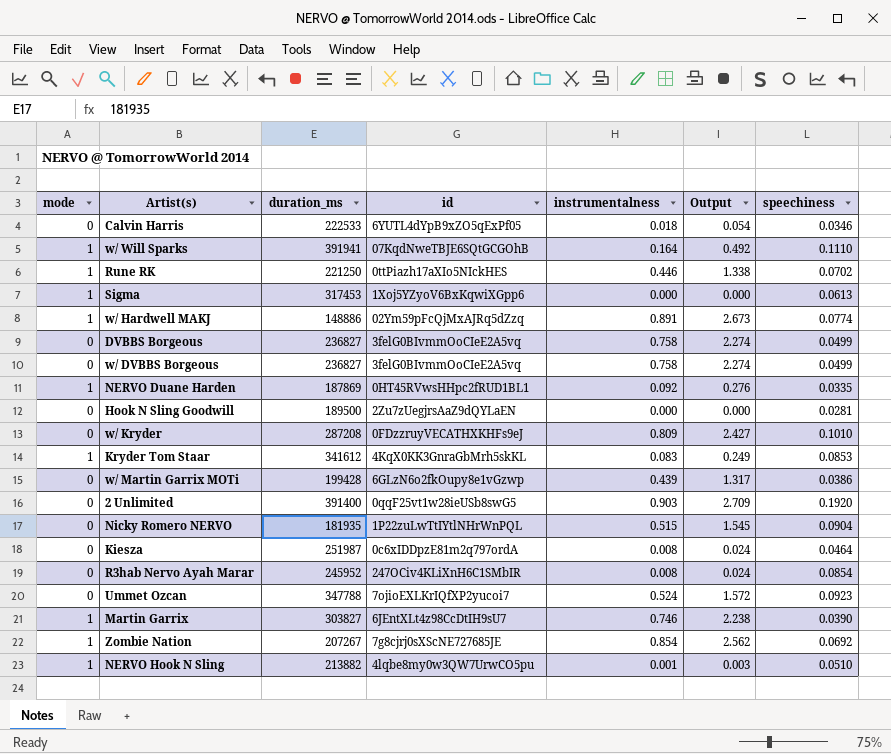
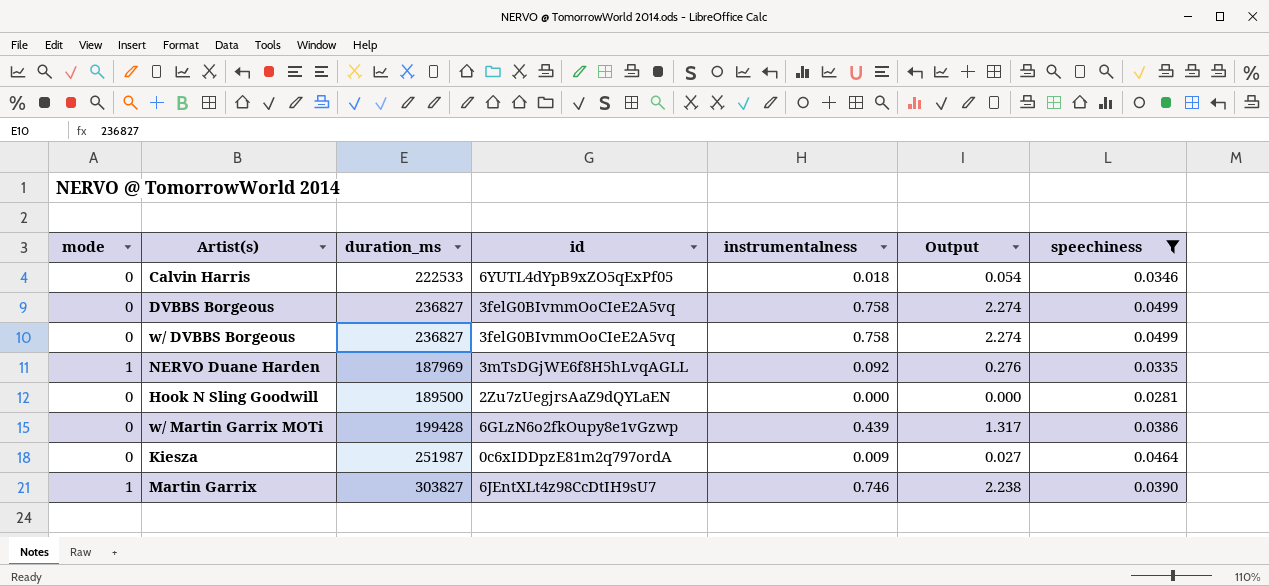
filter: none -> speechiness <= 0.0499
NERVO Duane Harden | duration_ms: 187869 -> 187969
NERVO Duane Harden | id: 0HT45RVwsHHpc2fRUD1BL1 -> 3mTsDGjWE6f8H5hLvqAGLL
Kiesza | instrumentalness: 0.008 -> 0.009
Kiesza | Output: 0.024 -> 0.027

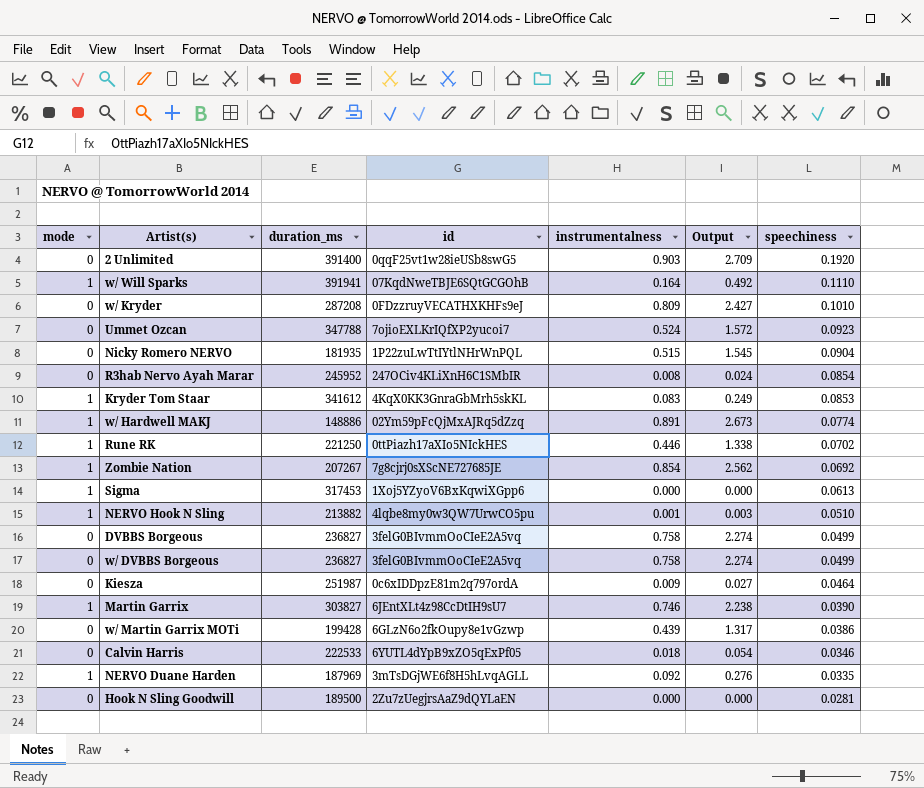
filter: speechiness <= 0.0499 -> none
row order: none -> speechiness descending

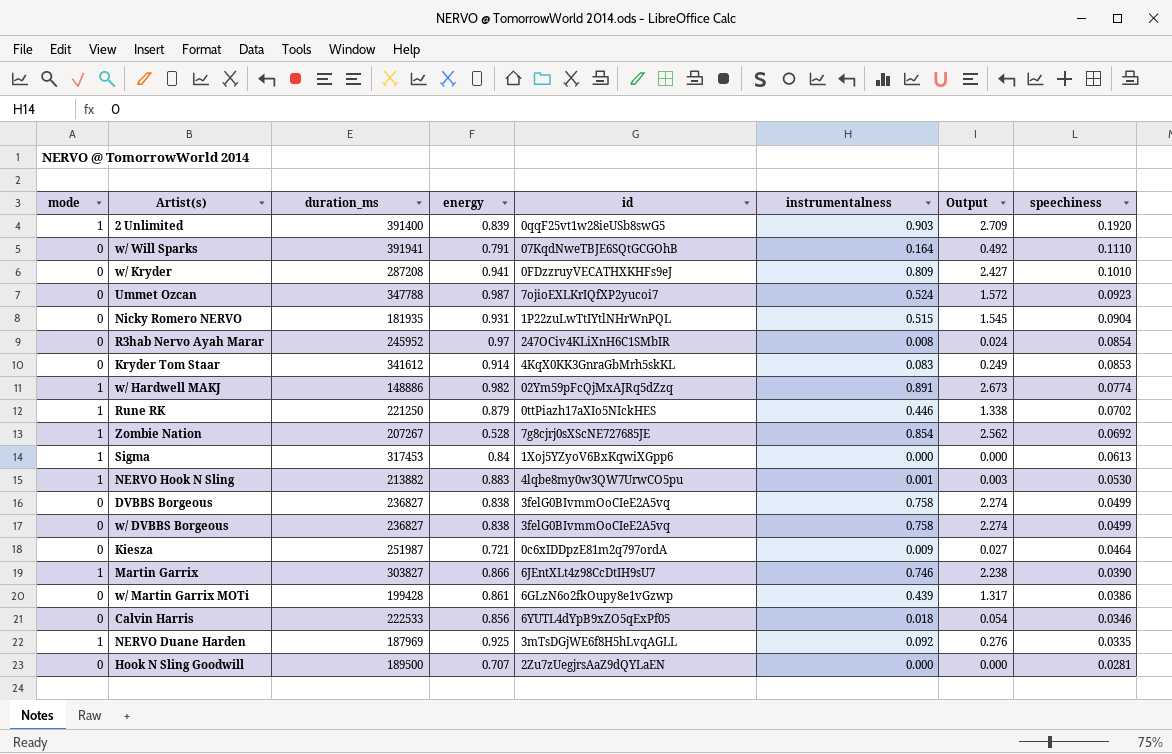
column energy | position: none -> 4
2 Unlimited | mode: 0 -> 1
w/ Will Sparks | mode: 1 -> 0
Kryder Tom Staar | mode: 1 -> 0
NERVO Hook N Sling | speechiness: 0.0510 -> 0.0530

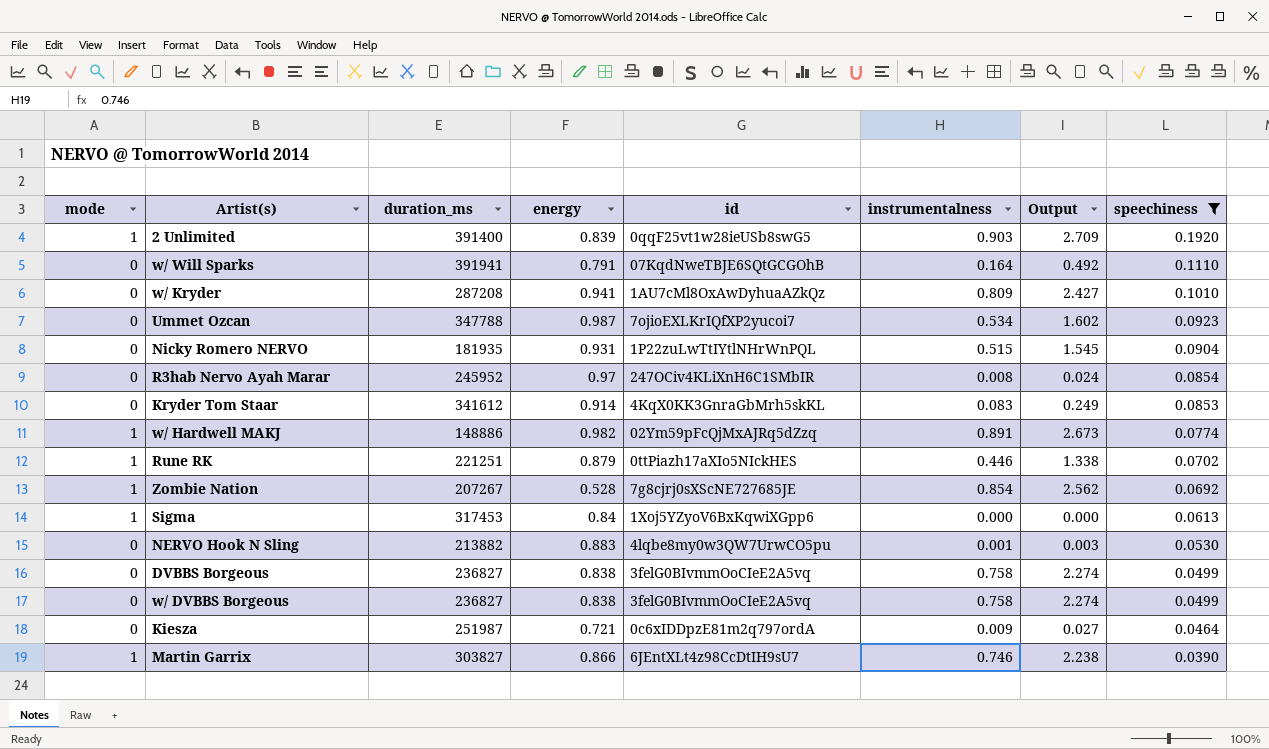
filter: none -> speechiness >= 0.0390
w/ Kryder | id: 0FDzzruyVECATHXKHFs9eJ -> 1AU7cMl8OxAwDyhuaAZkQz
Ummet Ozcan | instrumentalness: 0.524 -> 0.534
Ummet Ozcan | Output: 1.572 -> 1.602
Rune RK | duration_ms: 221250 -> 221251
NERVO Hook N Sling | mode: 1 -> 0

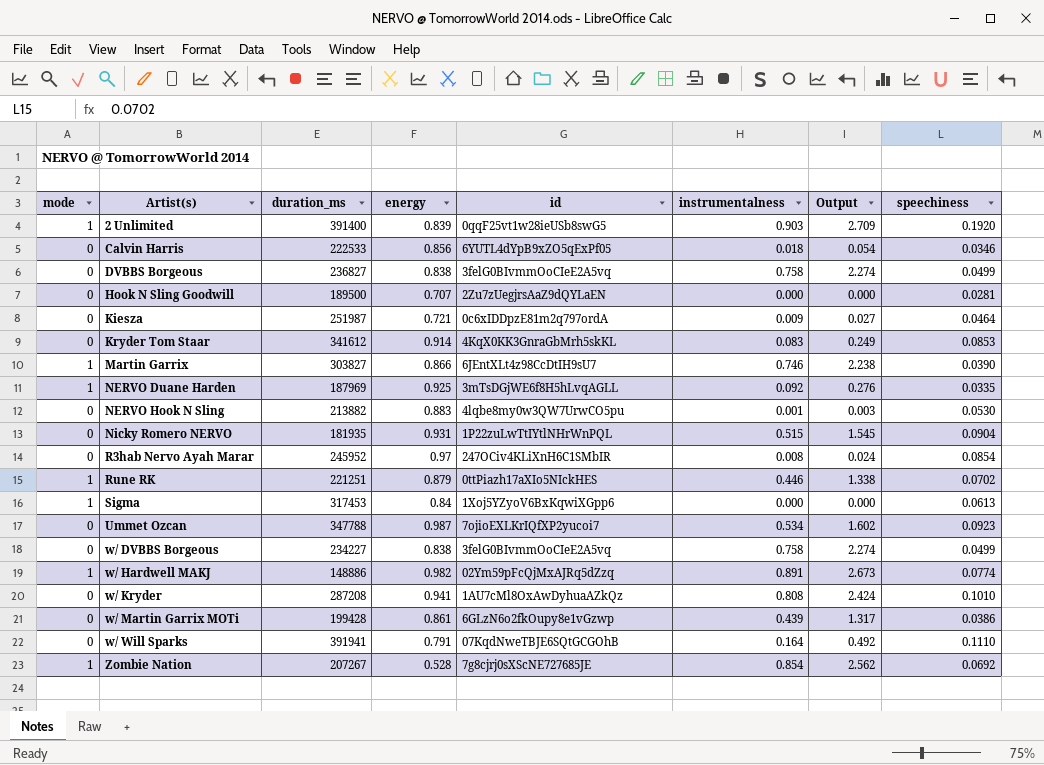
filter: speechiness >= 0.0390 -> none
row order: speechiness descending -> Artist(s) ascending
w/ DVBBS Borgeous | duration_ms: 236827 -> 234227
w/ Kryder | instrumentalness: 0.809 -> 0.808
w/ Kryder | Output: 2.427 -> 2.424

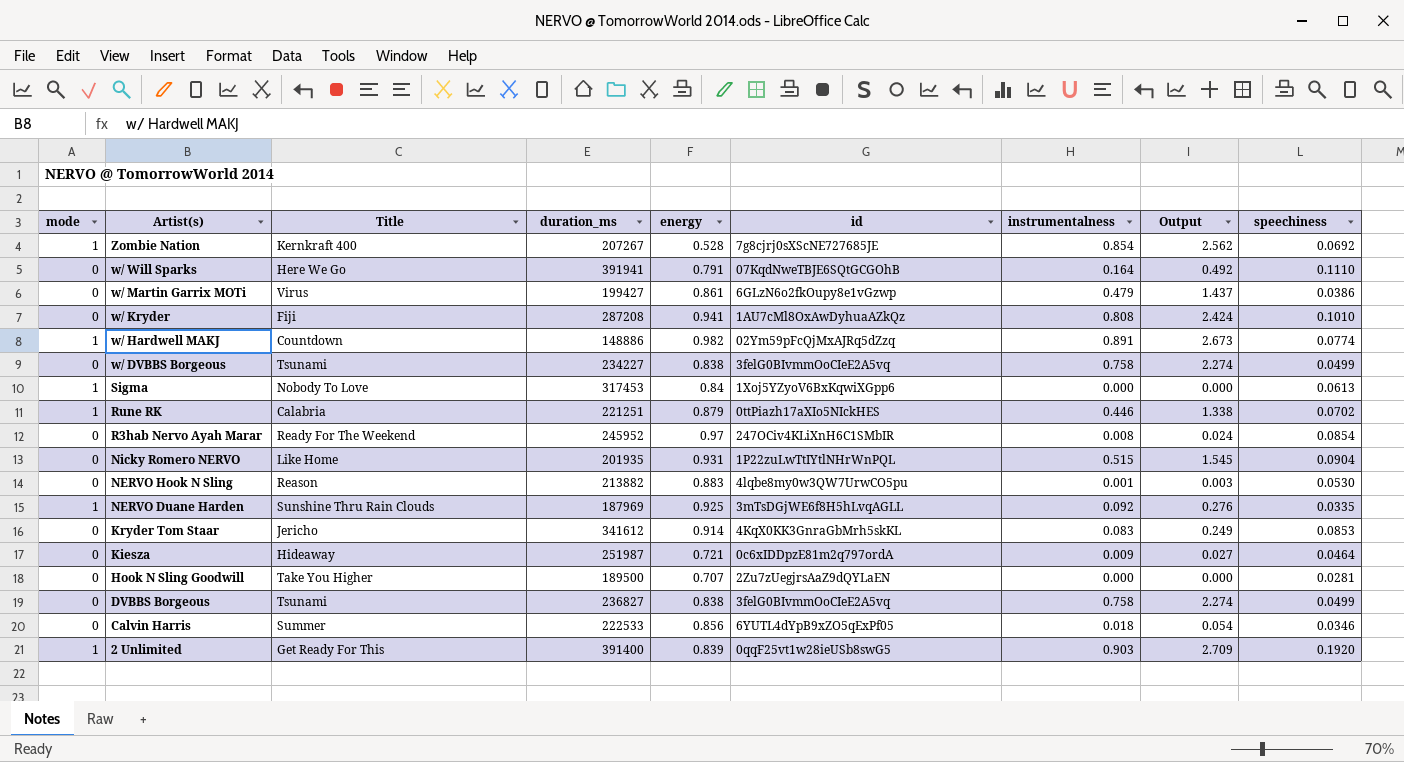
row order: Artist(s) ascending -> Artist(s) descending
column Title | position: none -> 3
row Martin Garrix: 1 | 303827 | 0.866 | 6JEntXLt4z98CcDtIH9sU7 | 0.746 | 2.238 | 0.0390 -> none
row Ummet Ozcan: 0 | 347788 | 0.987 | 7ojioEXLKrIQfXP2yucoi7 | 0.534 | 1.602 | 0.0923 -> none
w/ Martin Garrix MOTi | duration_ms: 199428 -> 199427
w/ Martin Garrix MOTi | instrumentalness: 0.439 -> 0.479
w/ Martin Garrix MOTi | Output: 1.317 -> 1.437
Nicky Romero NERVO | duration_ms: 181935 -> 201935

